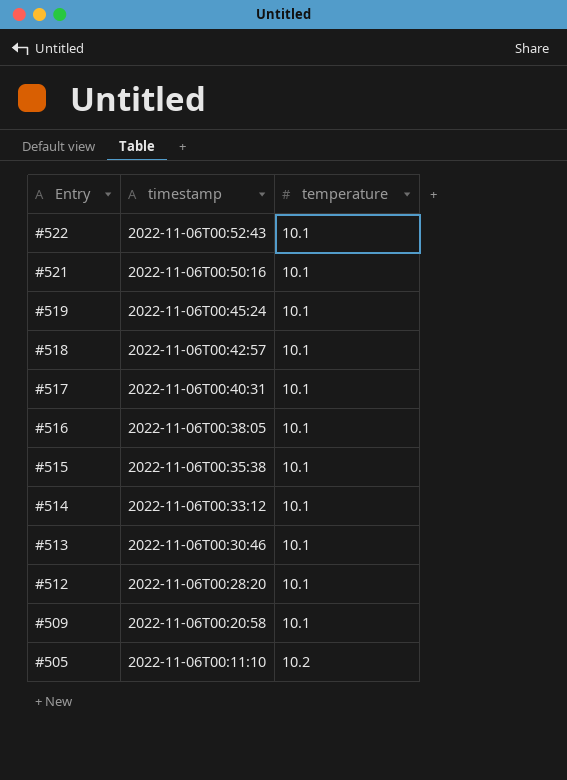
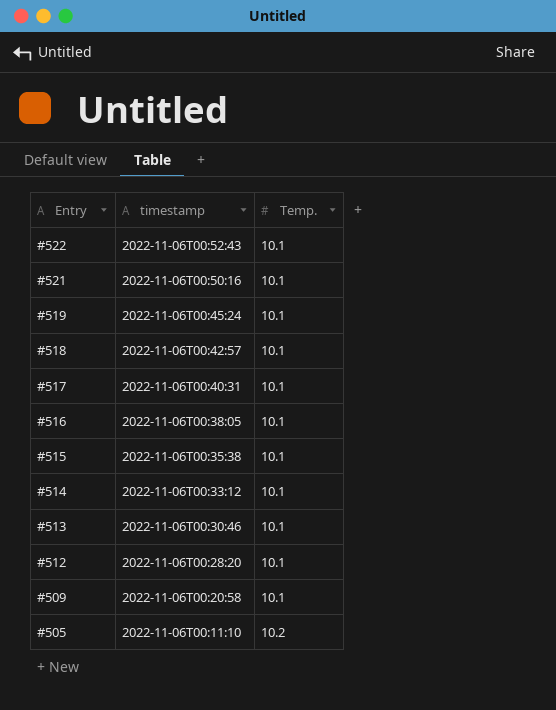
column name: temperature -> Temp.

